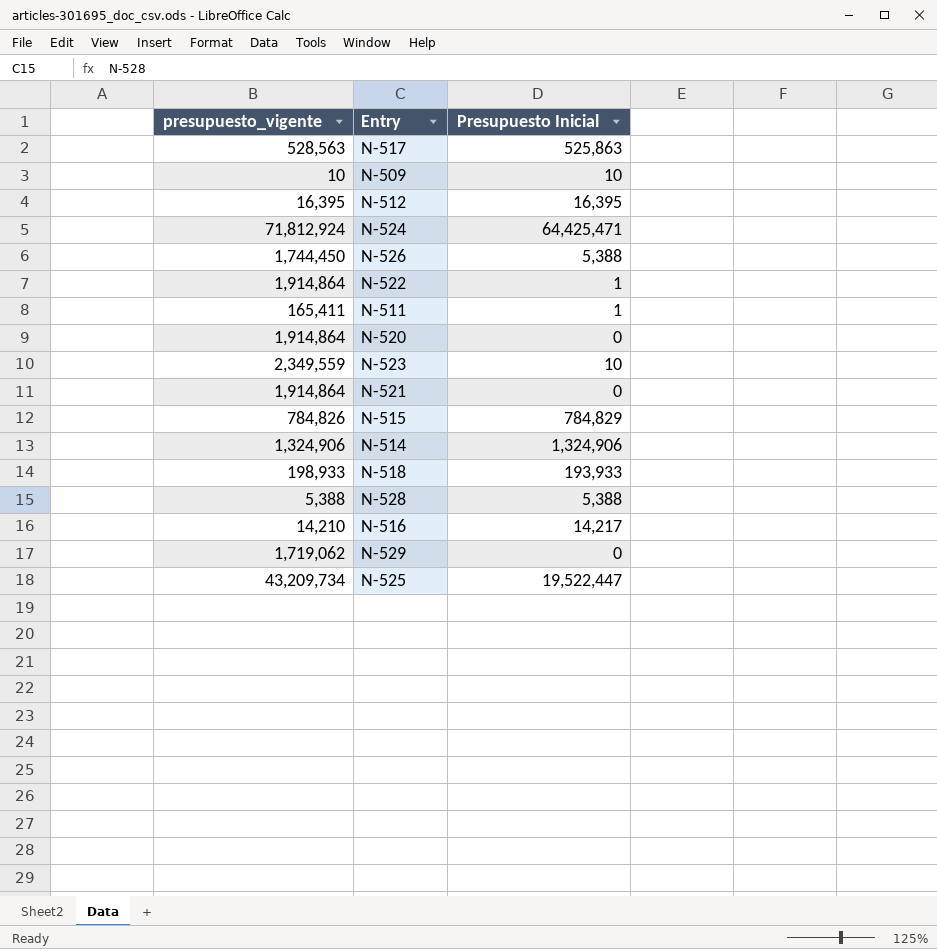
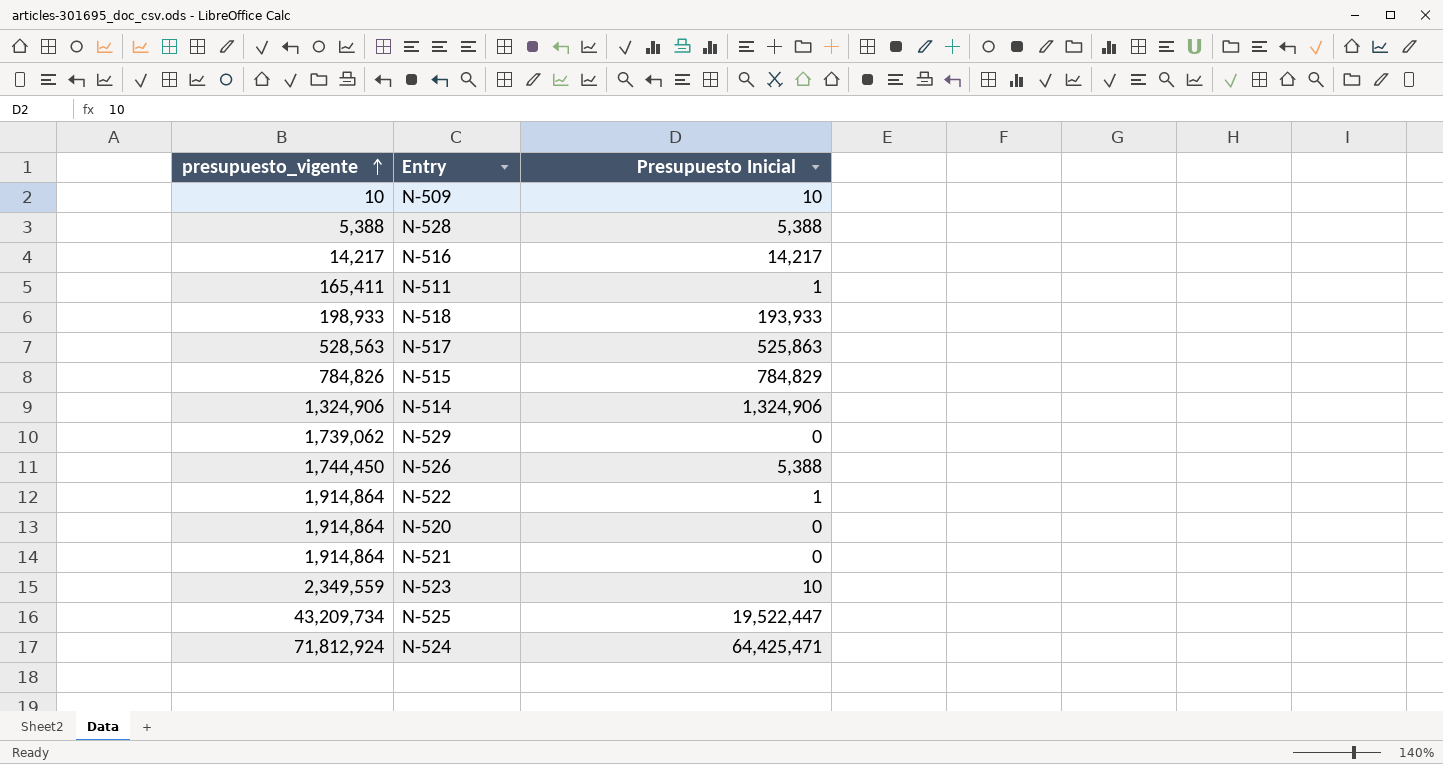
row order: none -> presupuesto_vigente ascending
row N-512: 16,395 | 16,395 -> none
N-516 | presupuesto_vigente: 14,210 -> 14,217
N-529 | presupuesto_vigente: 1,719,062 -> 1,739,062

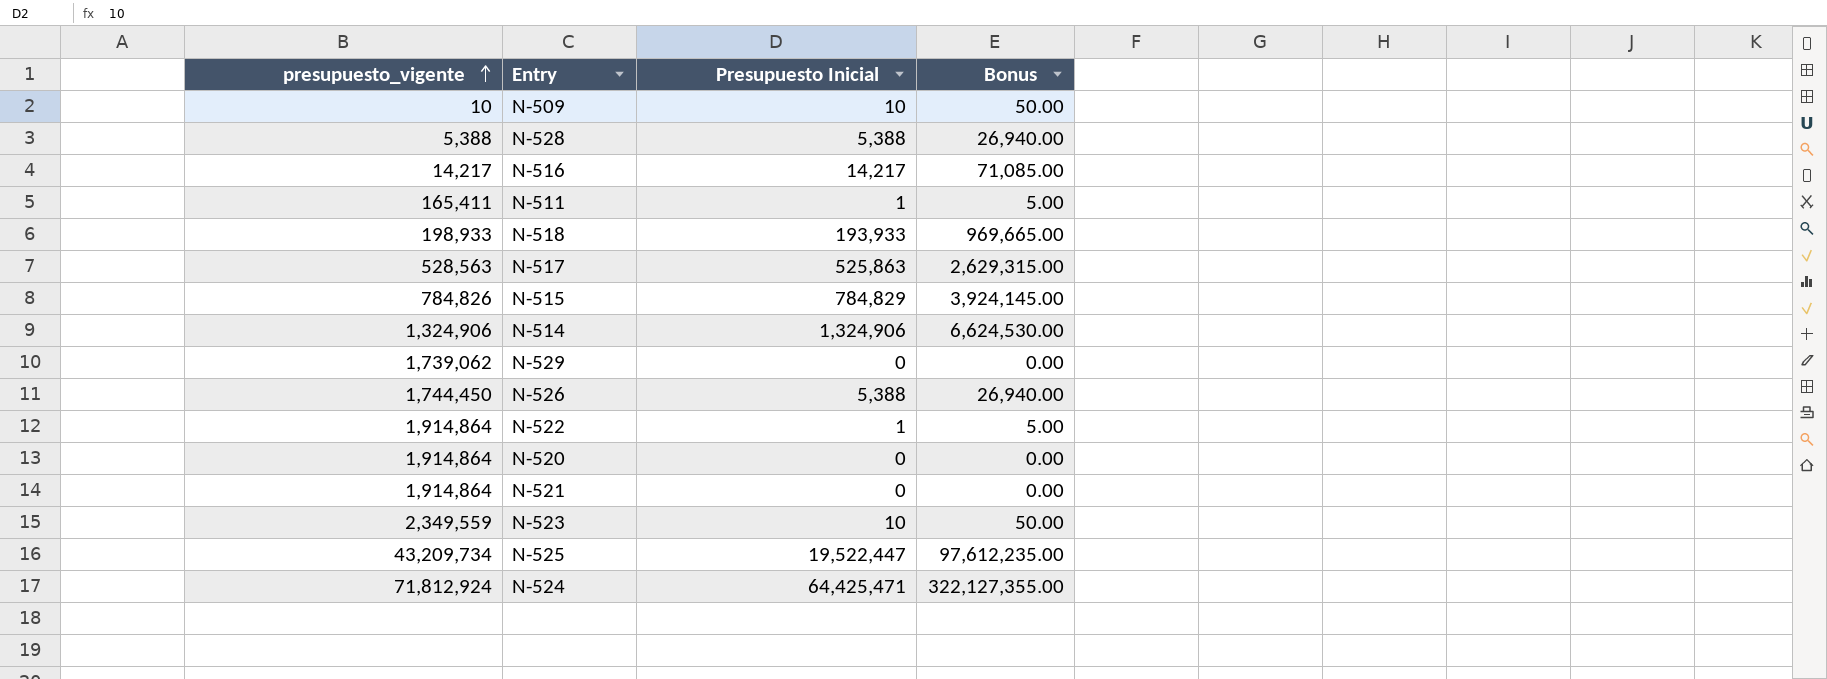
column Bonus | formula: none -> [Presupuesto Inicial] * 5

